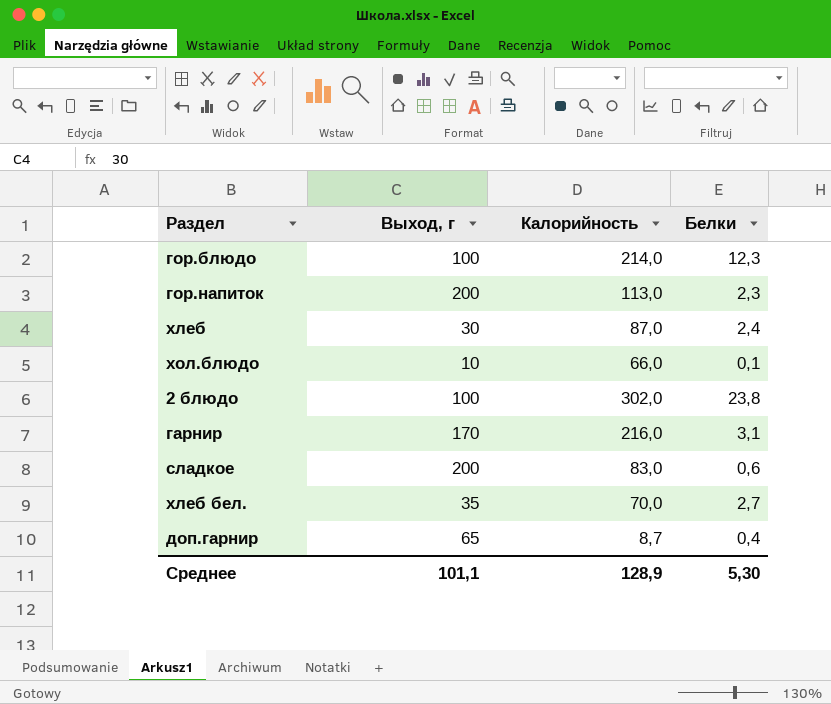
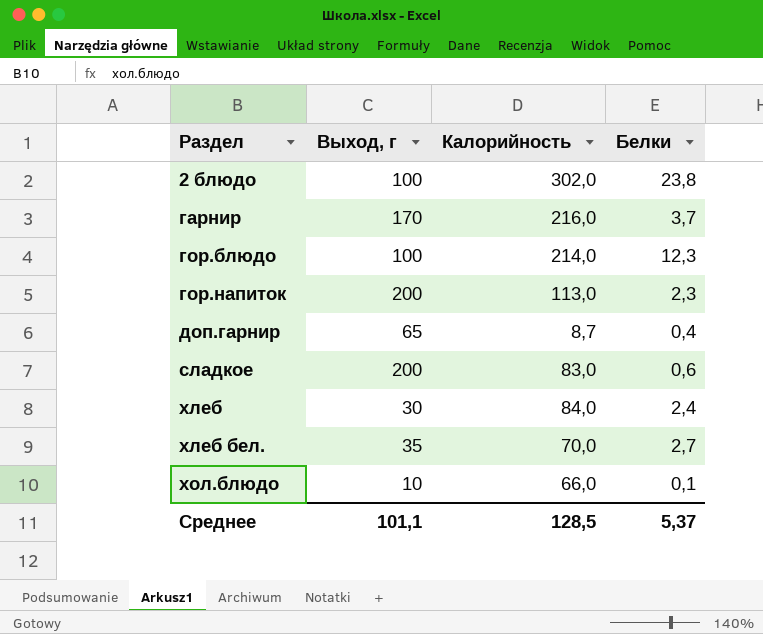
row order: none -> Раздел ascending
гарнир | Белки: 3,1 -> 3,7
хлеб | Калорийность: 87,0 -> 84,0
Среднее | Калорийность: 128,9 -> 128,5
Среднее | Белки: 5,30 -> 5,37

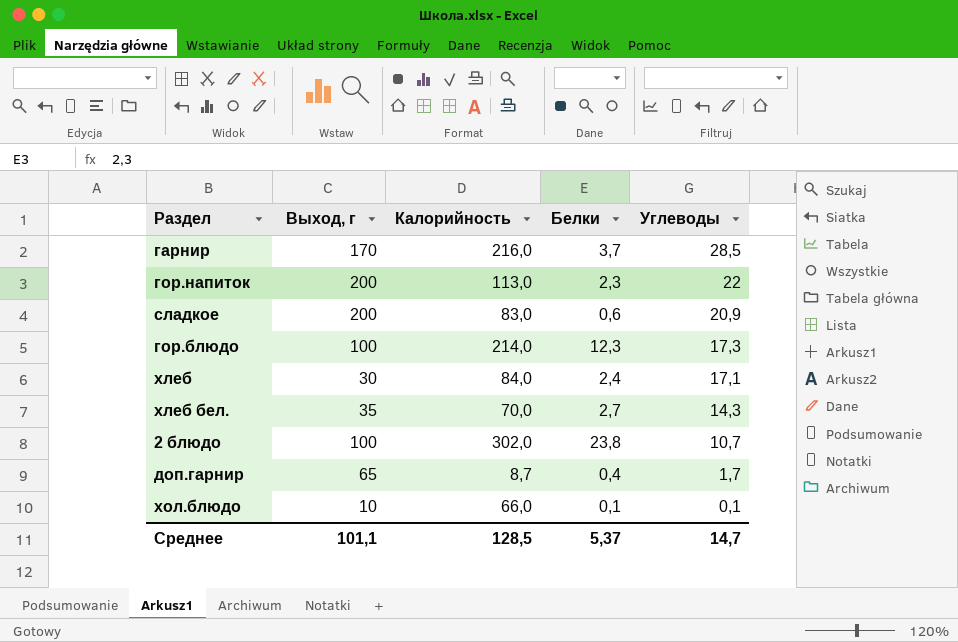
row order: Раздел ascending -> Углеводы descending
column Углеводы | position: none -> 5

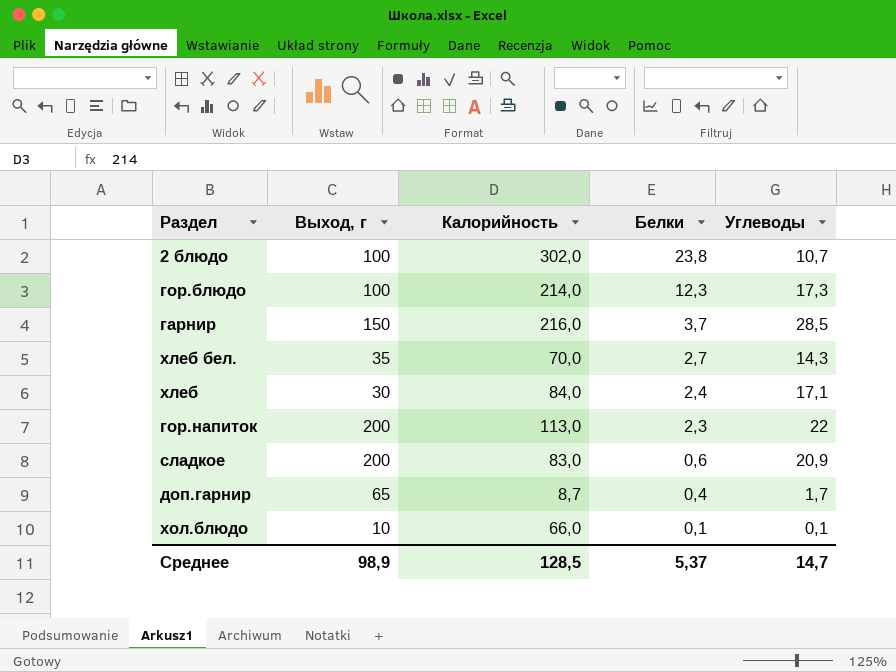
row order: Углеводы descending -> Белки descending
гарнир | Выход, г: 170 -> 150
Среднее | Выход, г: 101,1 -> 98,9

